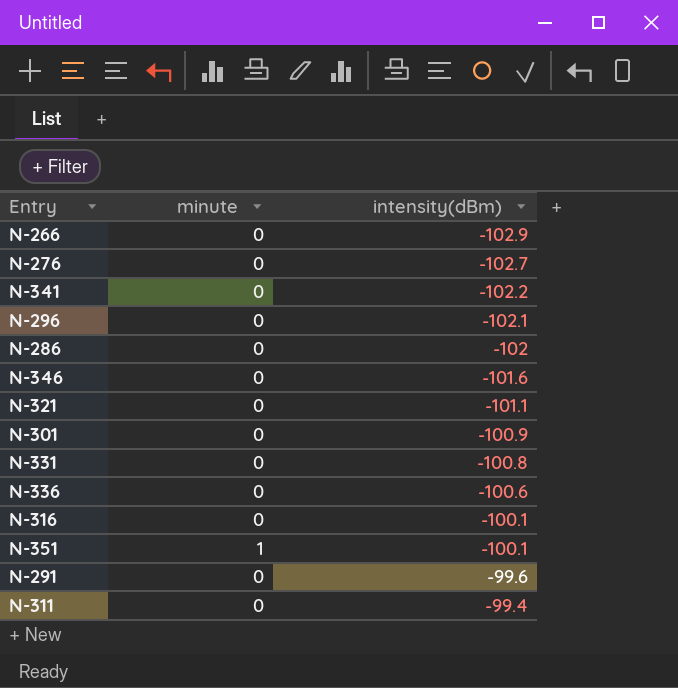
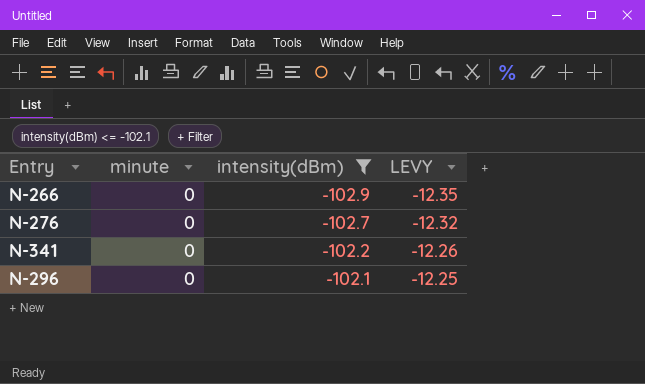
filter: none -> intensity(dBm) <= -102.1
column LEVY | formula: none -> [intensity(dBm)] * 0.12

